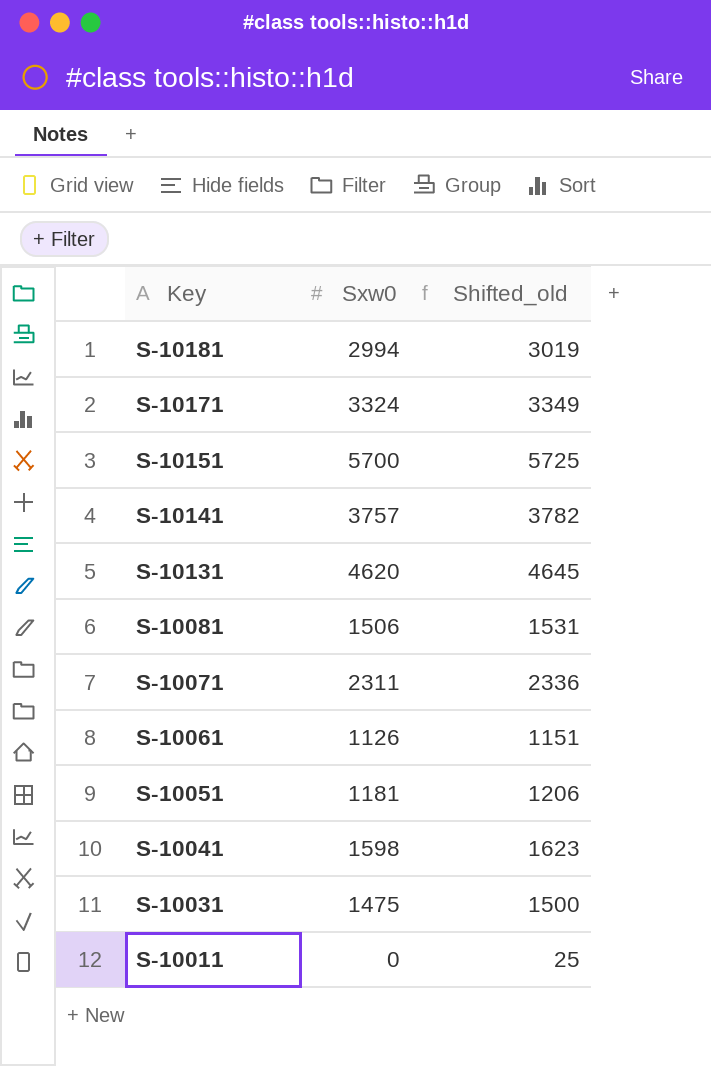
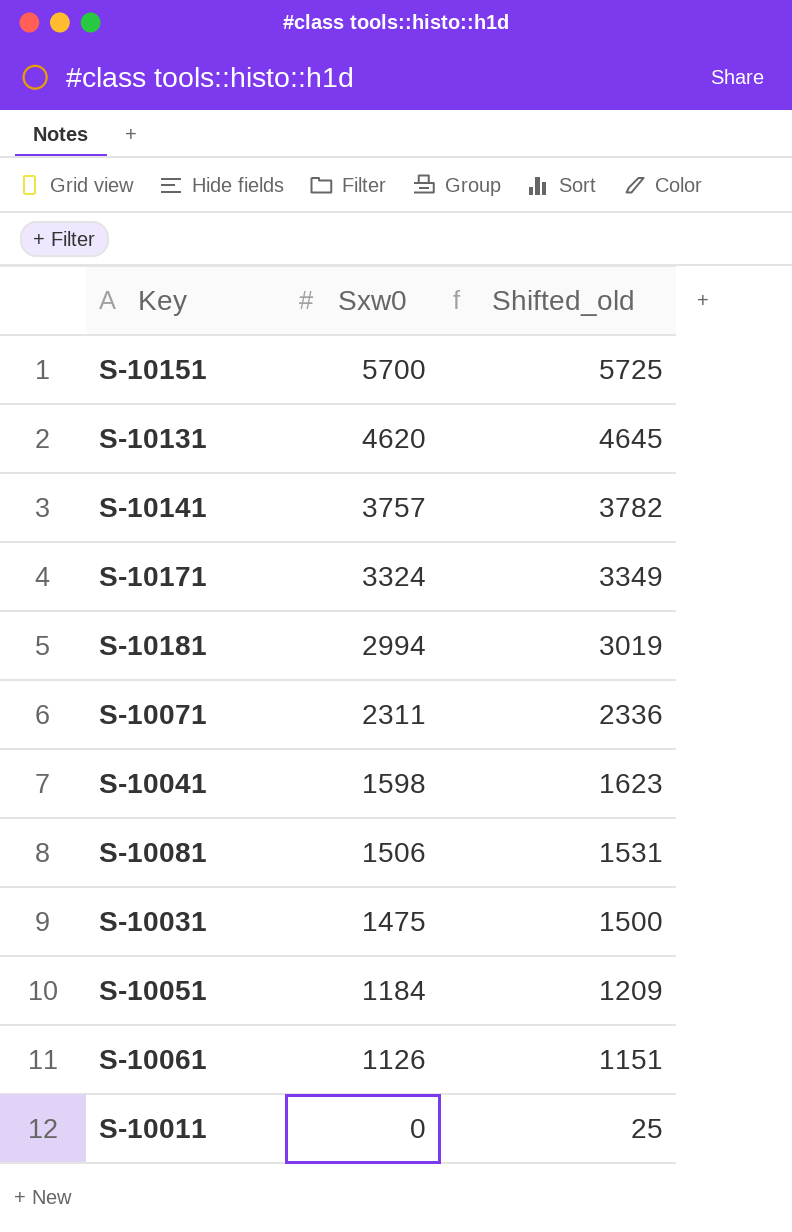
row order: Key descending -> Sxw0 descending
S-10051 | Sxw0: 1181 -> 1184
S-10051 | Shifted_old: 1206 -> 1209

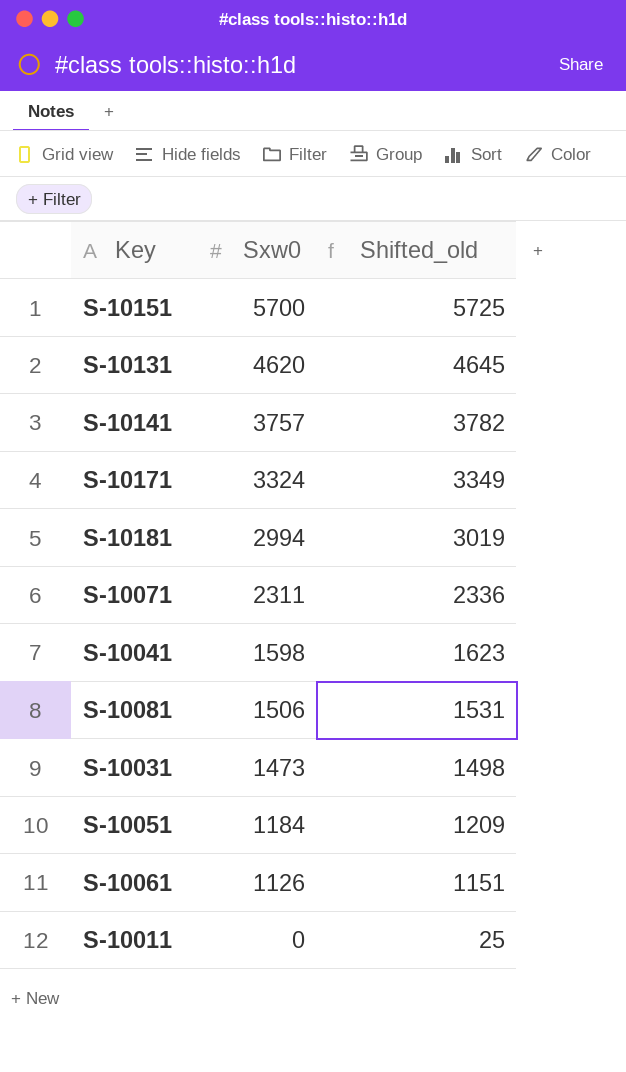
S-10031 | Sxw0: 1475 -> 1473
S-10031 | Shifted_old: 1500 -> 1498

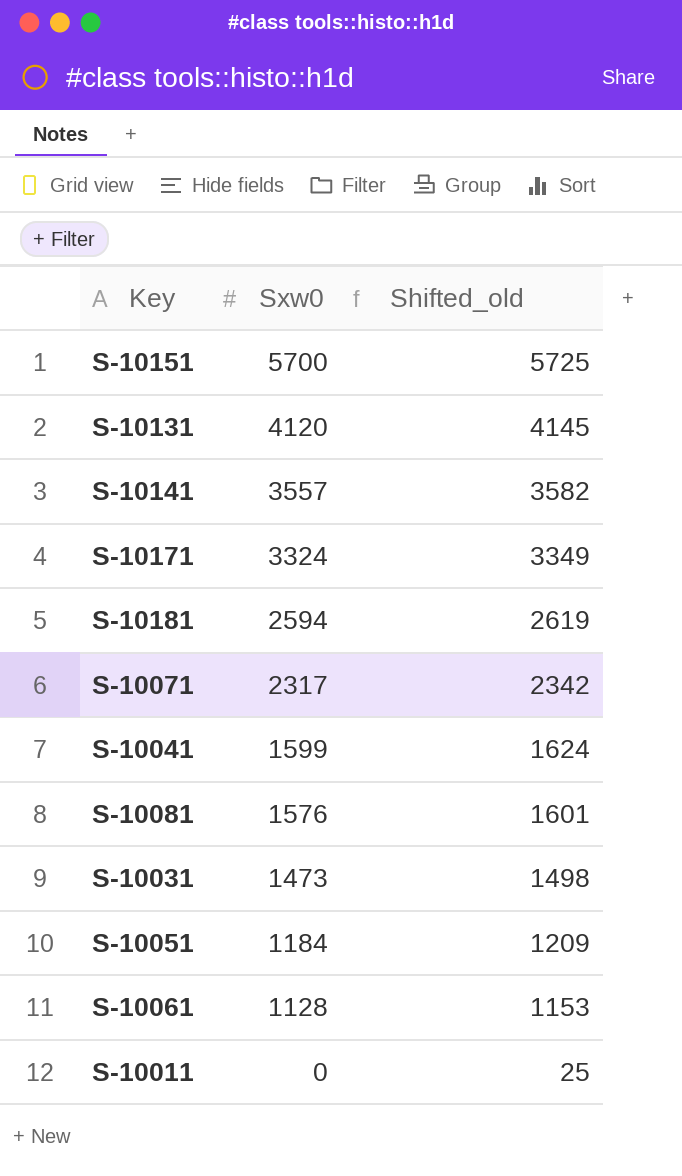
S-10131 | Sxw0: 4620 -> 4120
S-10131 | Shifted_old: 4645 -> 4145
S-10141 | Sxw0: 3757 -> 3557
S-10141 | Shifted_old: 3782 -> 3582
S-10181 | Sxw0: 2994 -> 2594
S-10181 | Shifted_old: 3019 -> 2619
S-10071 | Sxw0: 2311 -> 2317
S-10071 | Shifted_old: 2336 -> 2342
S-10041 | Sxw0: 1598 -> 1599
S-10041 | Shifted_old: 1623 -> 1624
S-10081 | Sxw0: 1506 -> 1576
S-10081 | Shifted_old: 1531 -> 1601
S-10061 | Sxw0: 1126 -> 1128
S-10061 | Shifted_old: 1151 -> 1153

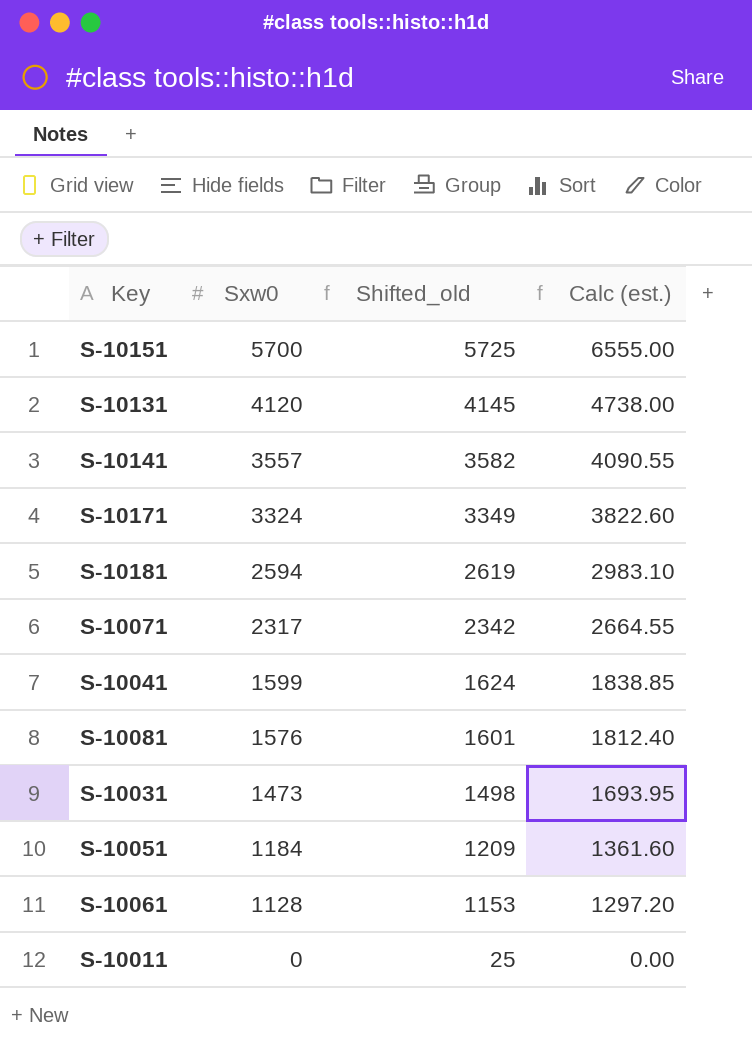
column Calc (est.) | formula: none -> [Sxw0] * 1.15

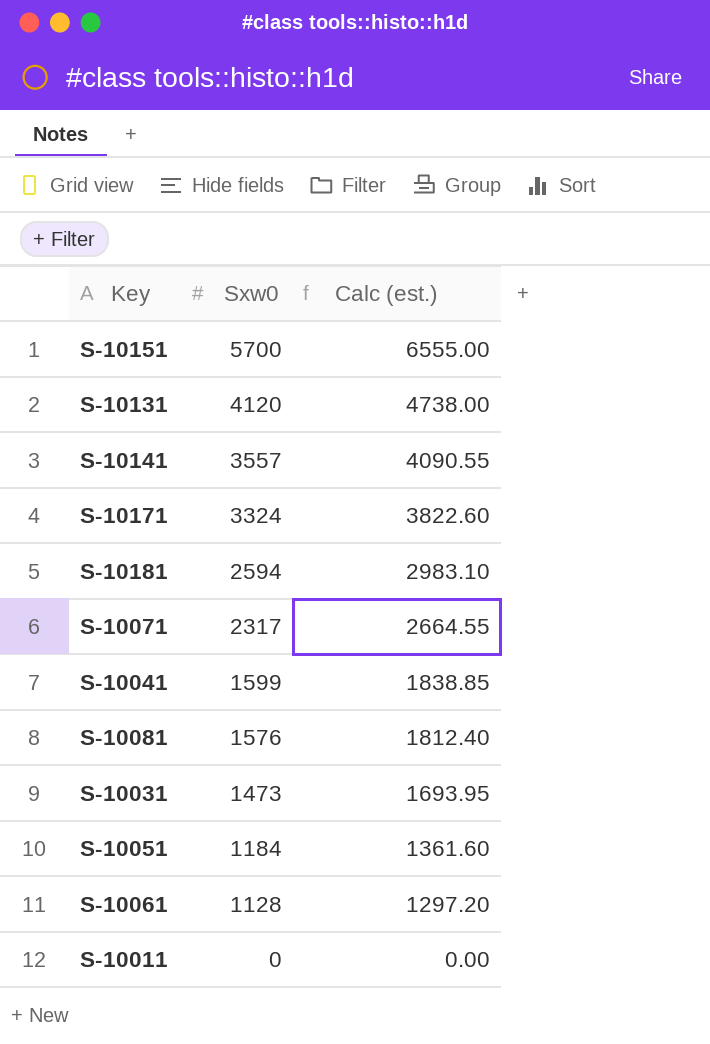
column Shifted_old | formula: [Sxw0] + 25 -> none

